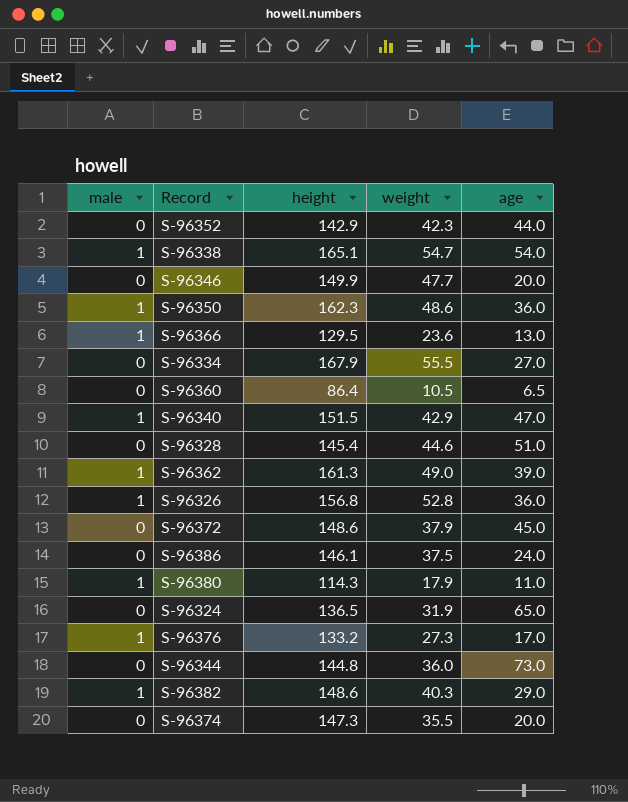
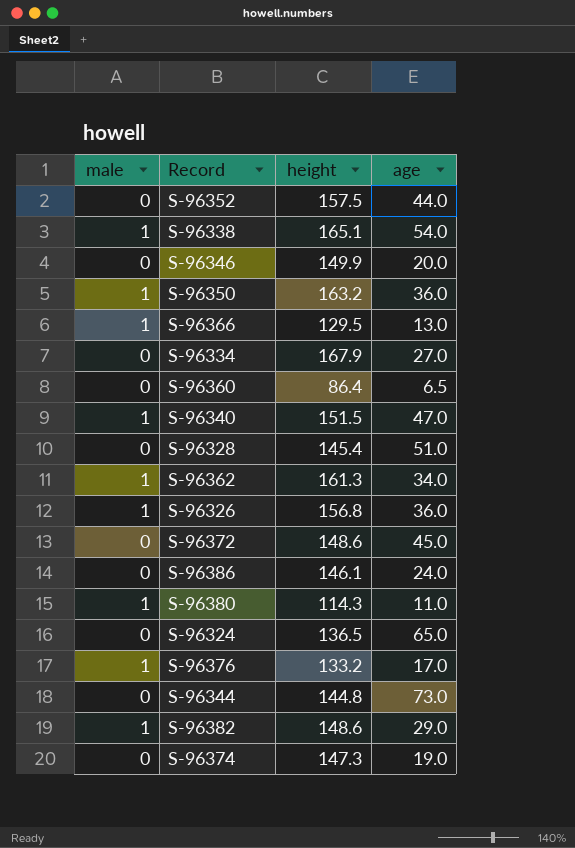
column weight | position: 4 -> none
S-96352 | height: 142.9 -> 157.5
S-96350 | height: 162.3 -> 163.2
S-96362 | age: 39.0 -> 34.0
S-96374 | age: 20.0 -> 19.0

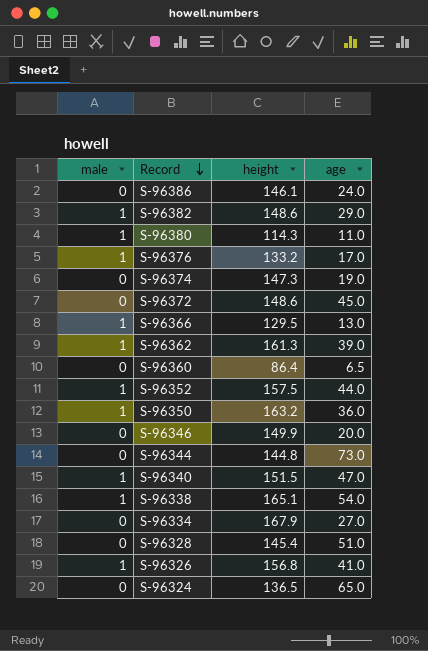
row order: none -> Record descending
S-96362 | age: 34.0 -> 39.0
S-96352 | male: 0 -> 1
S-96326 | age: 36.0 -> 41.0

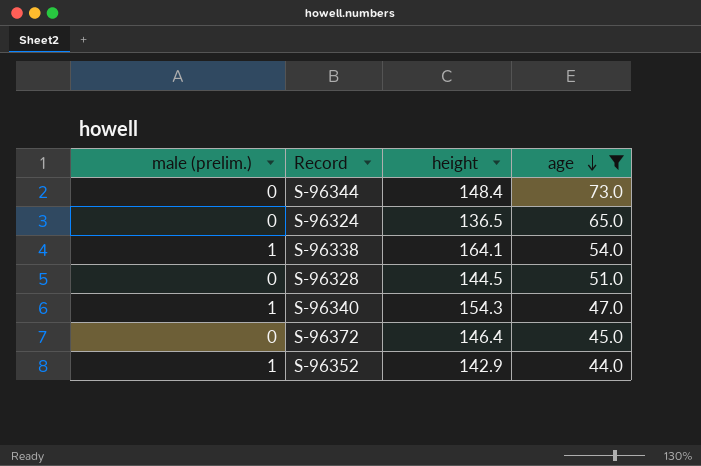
filter: none -> age >= 44.0
row order: Record descending -> age descending
column name: male -> male (prelim.)
S-96344 | height: 144.8 -> 148.4
S-96338 | height: 165.1 -> 164.1
S-96328 | height: 145.4 -> 144.5
S-96340 | height: 151.5 -> 154.3
S-96372 | height: 148.6 -> 146.4
S-96352 | height: 157.5 -> 142.9

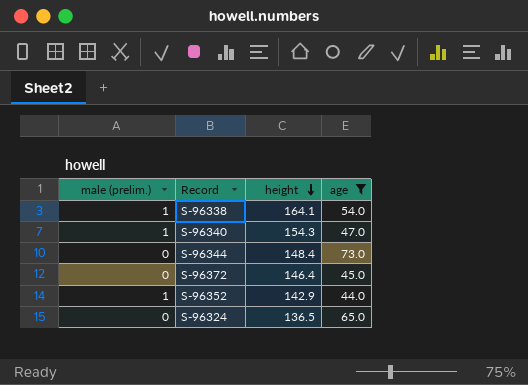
row order: age descending -> height descending
row S-96328: 0 | 144.5 | 51.0 -> none

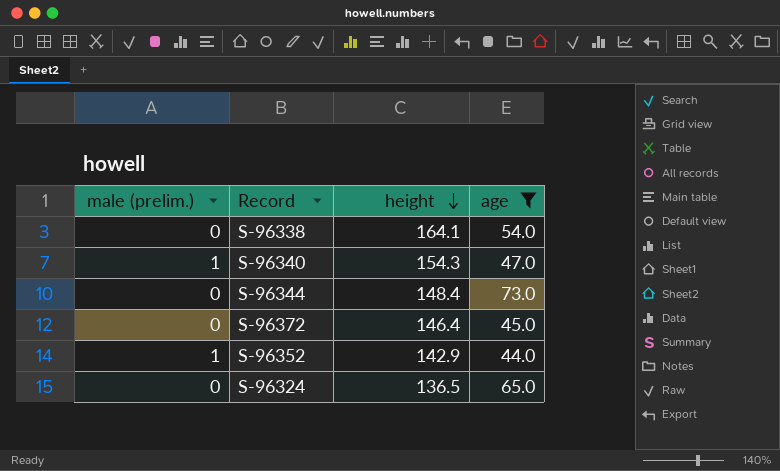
S-96338 | male (prelim.): 1 -> 0

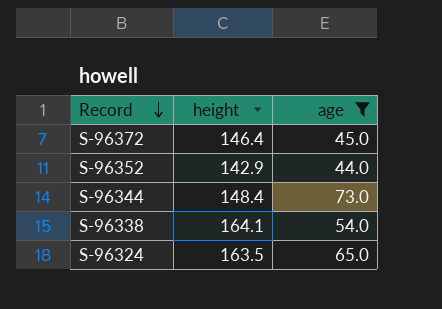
row order: height descending -> Record descending
column male (prelim.) | position: 1 -> none
row S-96340: 1 | 154.3 | 47.0 -> none
S-96324 | height: 136.5 -> 163.5

